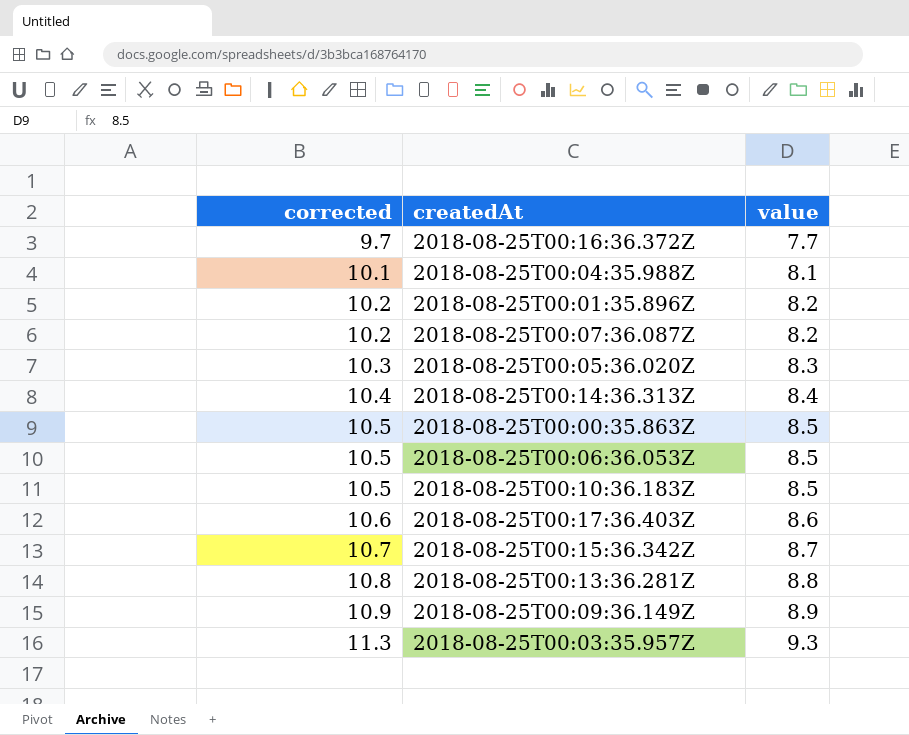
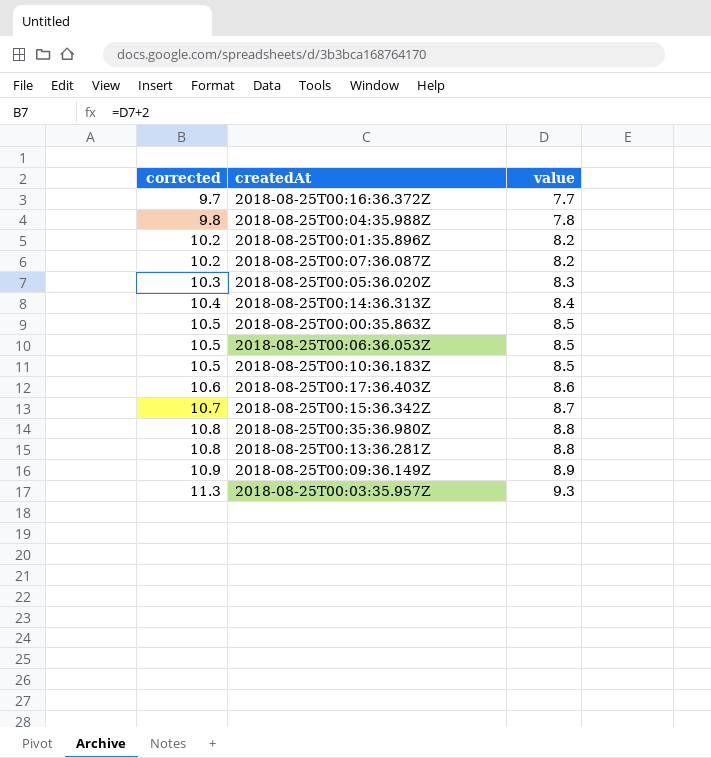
2018-08-25T00:04:35.988Z | corrected: 10.1 -> 9.8
2018-08-25T00:04:35.988Z | value: 8.1 -> 7.8
row 2018-08-25T00:35:36.980Z: none -> 10.8 | 8.8

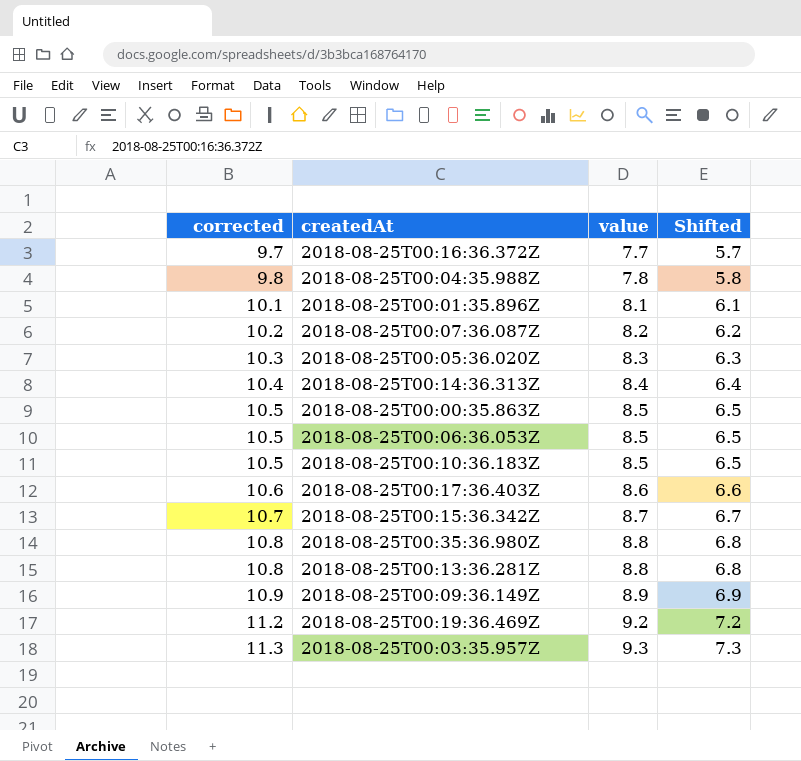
column Shifted | formula: none -> [value] - 2
2018-08-25T00:01:35.896Z | corrected: 10.2 -> 10.1
2018-08-25T00:01:35.896Z | value: 8.2 -> 8.1
row 2018-08-25T00:19:36.469Z: none -> 11.2 | 9.2 | 7.2

